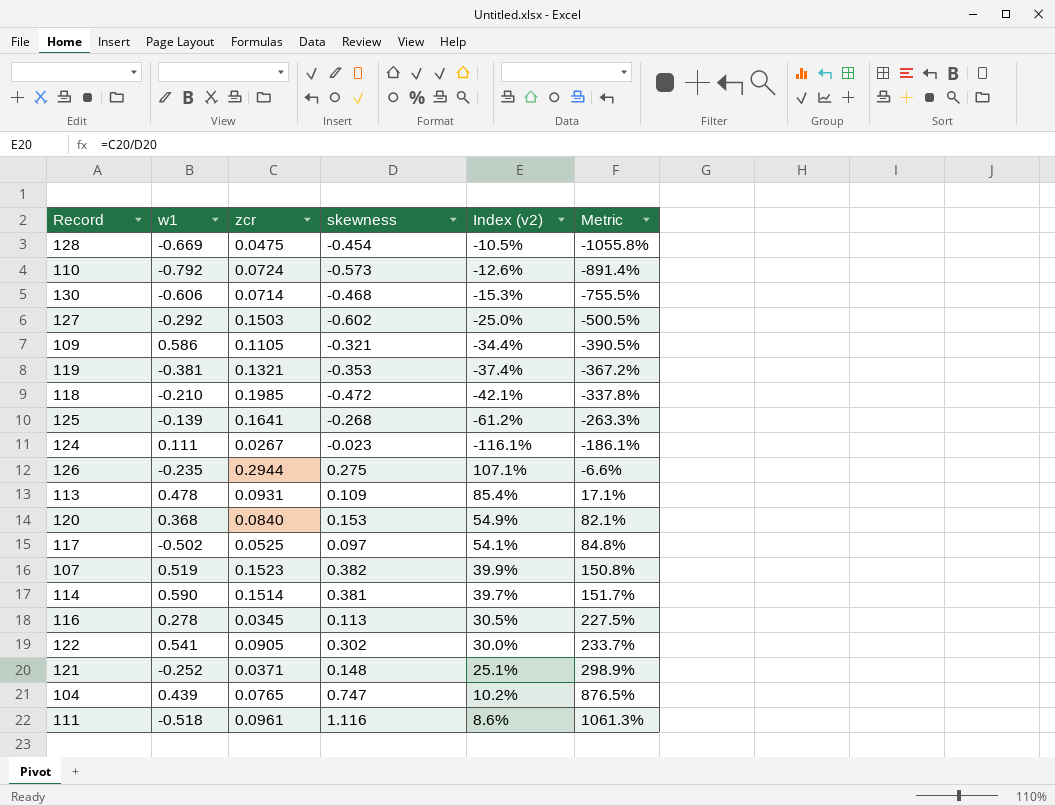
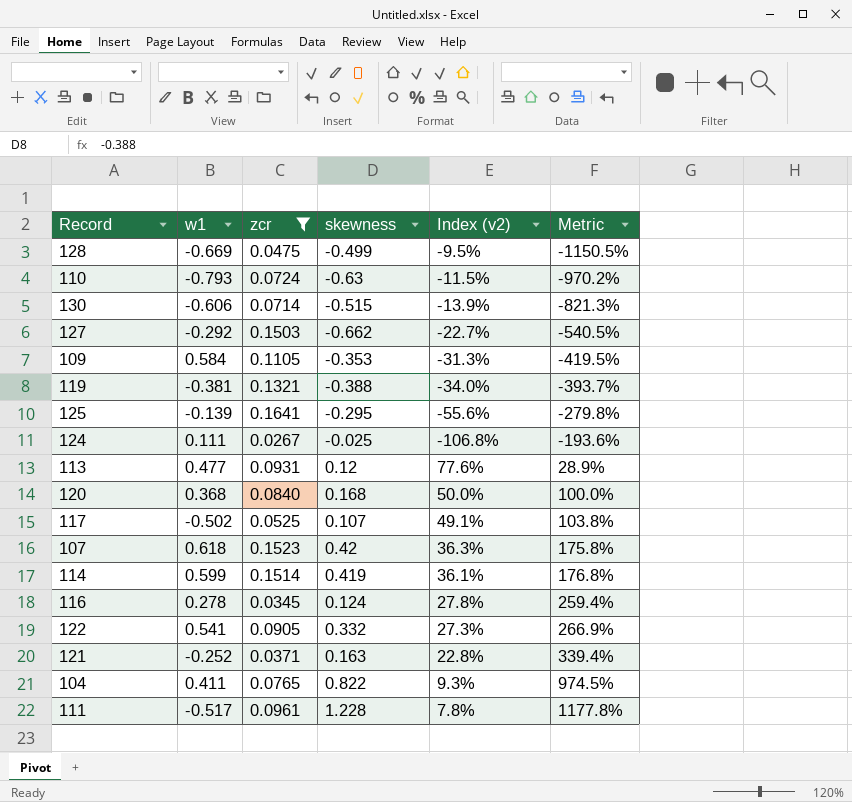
filter: none -> zcr <= 0.1641
128 | skewness: -0.454 -> -0.499
128 | Index (v2): -10.5% -> -9.5%
128 | Metric: -1055.8% -> -1150.5%
110 | w1: -0.792 -> -0.793
110 | skewness: -0.573 -> -0.63
110 | Index (v2): -12.6% -> -11.5%
110 | Metric: -891.4% -> -970.2%
130 | skewness: -0.468 -> -0.515
130 | Index (v2): -15.3% -> -13.9%
130 | Metric: -755.5% -> -821.3%
127 | skewness: -0.602 -> -0.662
127 | Index (v2): -25.0% -> -22.7%
127 | Metric: -500.5% -> -540.5%
109 | w1: 0.586 -> 0.584
109 | skewness: -0.321 -> -0.353
109 | Index (v2): -34.4% -> -31.3%
109 | Metric: -390.5% -> -419.5%
119 | skewness: -0.353 -> -0.388
119 | Index (v2): -37.4% -> -34.0%
119 | Metric: -367.2% -> -393.7%
125 | skewness: -0.268 -> -0.295
125 | Index (v2): -61.2% -> -55.6%
125 | Metric: -263.3% -> -279.8%
124 | skewness: -0.023 -> -0.025
124 | Index (v2): -116.1% -> -106.8%
124 | Metric: -186.1% -> -193.6%
113 | w1: 0.478 -> 0.477
113 | skewness: 0.109 -> 0.12
113 | Index (v2): 85.4% -> 77.6%
113 | Metric: 17.1% -> 28.9%
120 | skewness: 0.153 -> 0.168
120 | Index (v2): 54.9% -> 50.0%
120 | Metric: 82.1% -> 100.0%
117 | skewness: 0.097 -> 0.107
117 | Index (v2): 54.1% -> 49.1%
117 | Metric: 84.8% -> 103.8%
107 | w1: 0.519 -> 0.618
107 | skewness: 0.382 -> 0.42
107 | Index (v2): 39.9% -> 36.3%
107 | Metric: 150.8% -> 175.8%
114 | w1: 0.590 -> 0.599
114 | skewness: 0.381 -> 0.419
114 | Index (v2): 39.7% -> 36.1%
114 | Metric: 151.7% -> 176.8%
116 | skewness: 0.113 -> 0.124
116 | Index (v2): 30.5% -> 27.8%
116 | Metric: 227.5% -> 259.4%
122 | skewness: 0.302 -> 0.332
122 | Index (v2): 30.0% -> 27.3%
122 | Metric: 233.7% -> 266.9%
121 | skewness: 0.148 -> 0.163
121 | Index (v2): 25.1% -> 22.8%
121 | Metric: 298.9% -> 339.4%
104 | w1: 0.439 -> 0.411
104 | skewness: 0.747 -> 0.822
104 | Index (v2): 10.2% -> 9.3%
104 | Metric: 876.5% -> 974.5%
111 | w1: -0.518 -> -0.517
111 | skewness: 1.116 -> 1.228
111 | Index (v2): 8.6% -> 7.8%
111 | Metric: 1061.3% -> 1177.8%

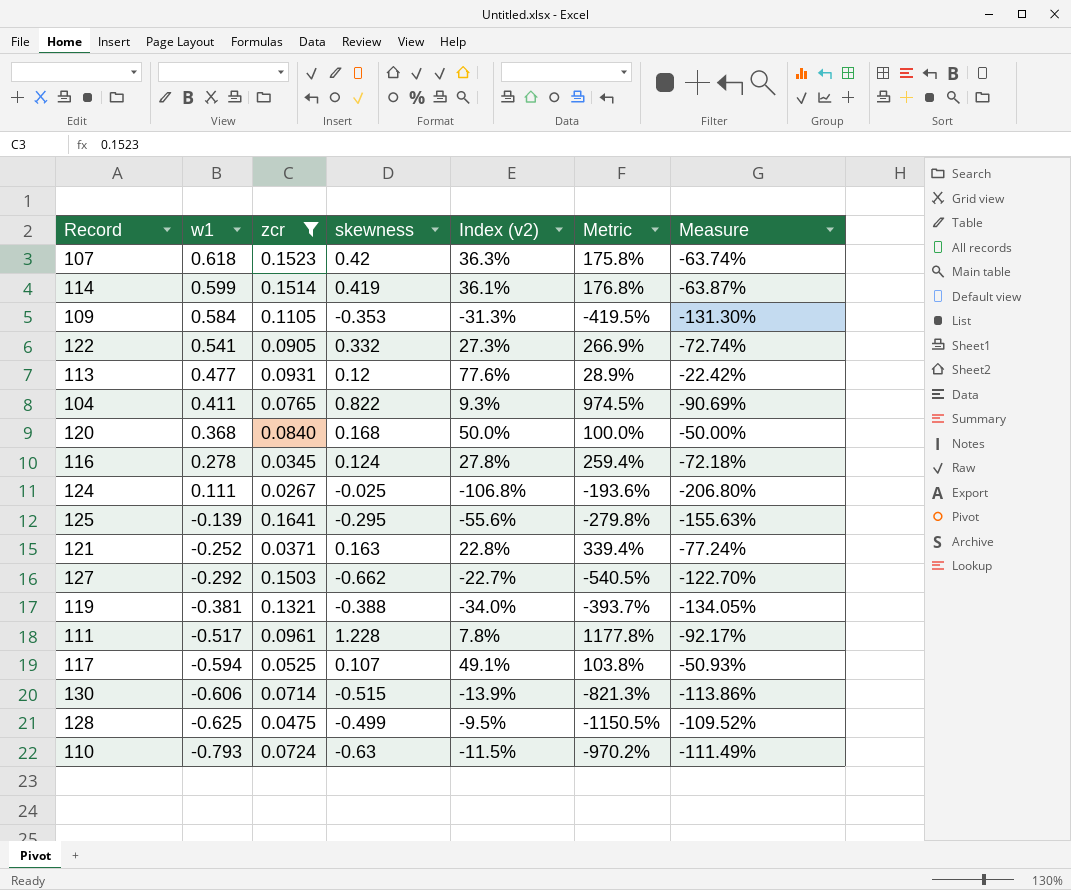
row order: Metric ascending -> w1 descending
column Measure | formula: none -> ([zcr] - [skewness]) / [skewness]
117 | w1: -0.502 -> -0.594
128 | w1: -0.669 -> -0.625

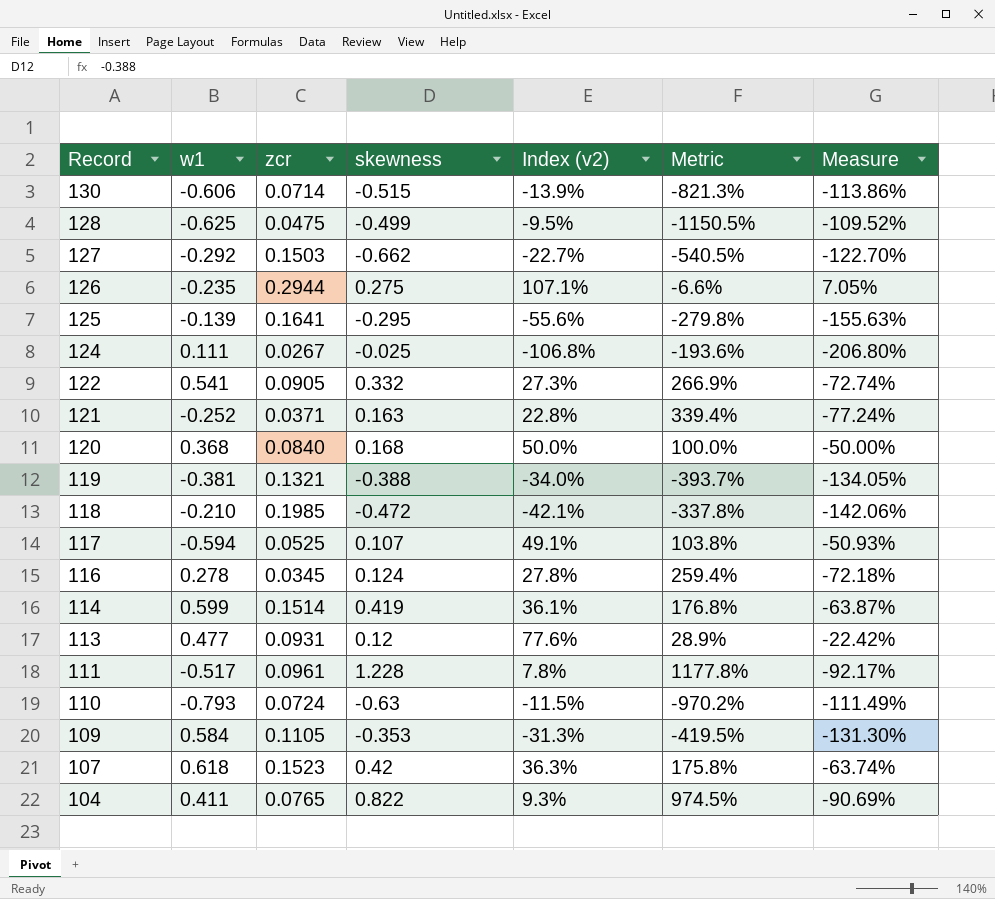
filter: zcr <= 0.1641 -> none
row order: w1 descending -> Record descending

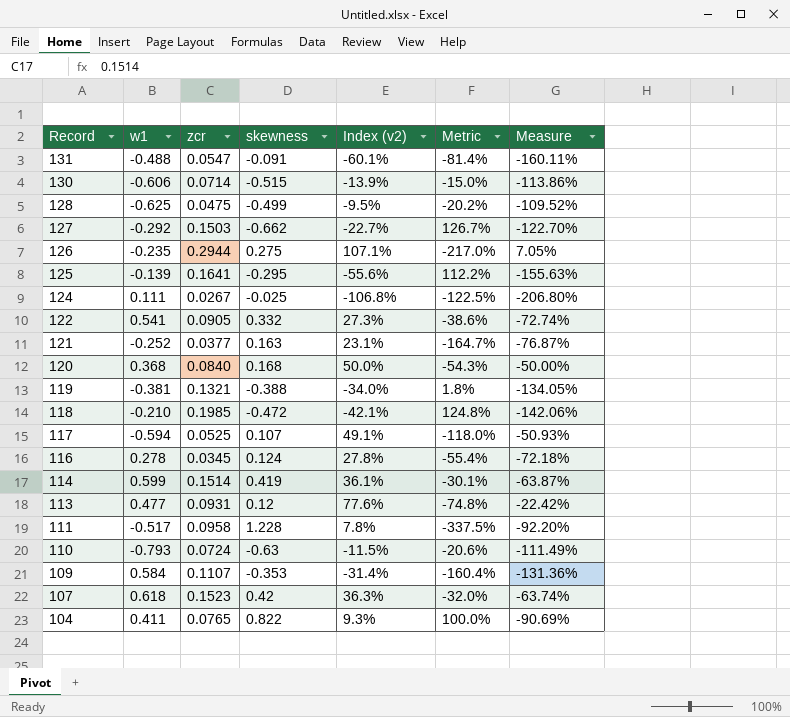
column Metric | formula: ([skewness] - [zcr]) / [zcr] -> ([skewness] - [w1]) / [w1]
row 131: none -> -0.488 | 0.0547 | -0.091 | -60.1% | -81.4% | -160.11%
121 | zcr: 0.0371 -> 0.0377
121 | Index (v2): 22.8% -> 23.1%
121 | Measure: -77.24% -> -76.87%
111 | zcr: 0.0961 -> 0.0958
111 | Measure: -92.17% -> -92.20%
109 | zcr: 0.1105 -> 0.1107
109 | Index (v2): -31.3% -> -31.4%
109 | Measure: -131.30% -> -131.36%

